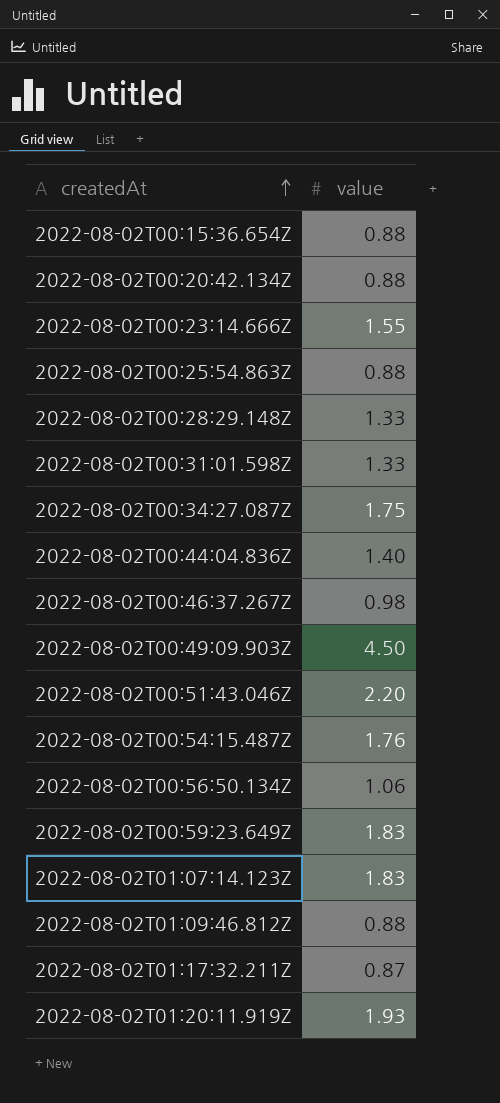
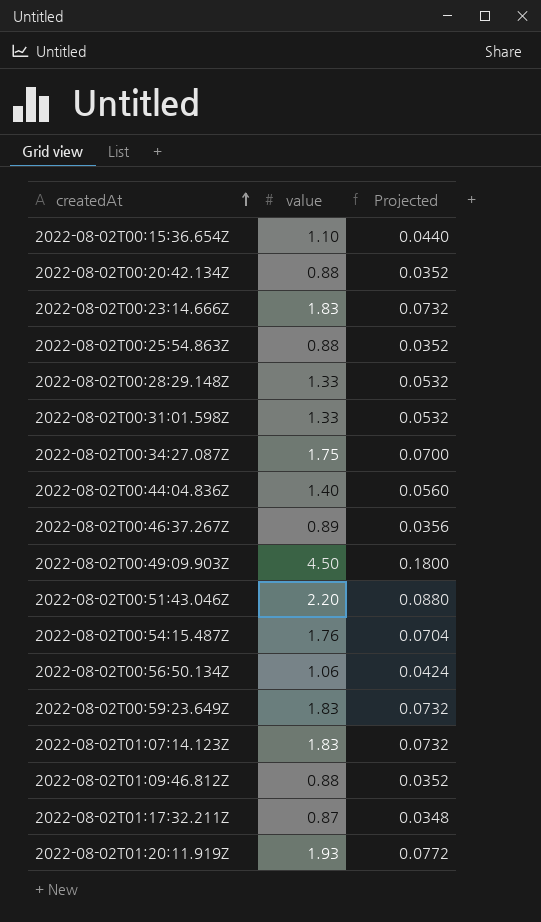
column Projected | formula: none -> [value] * 0.04
2022-08-02T00:15:36.654Z | value: 0.88 -> 1.10
2022-08-02T00:23:14.666Z | value: 1.55 -> 1.83
2022-08-02T00:46:37.267Z | value: 0.98 -> 0.89

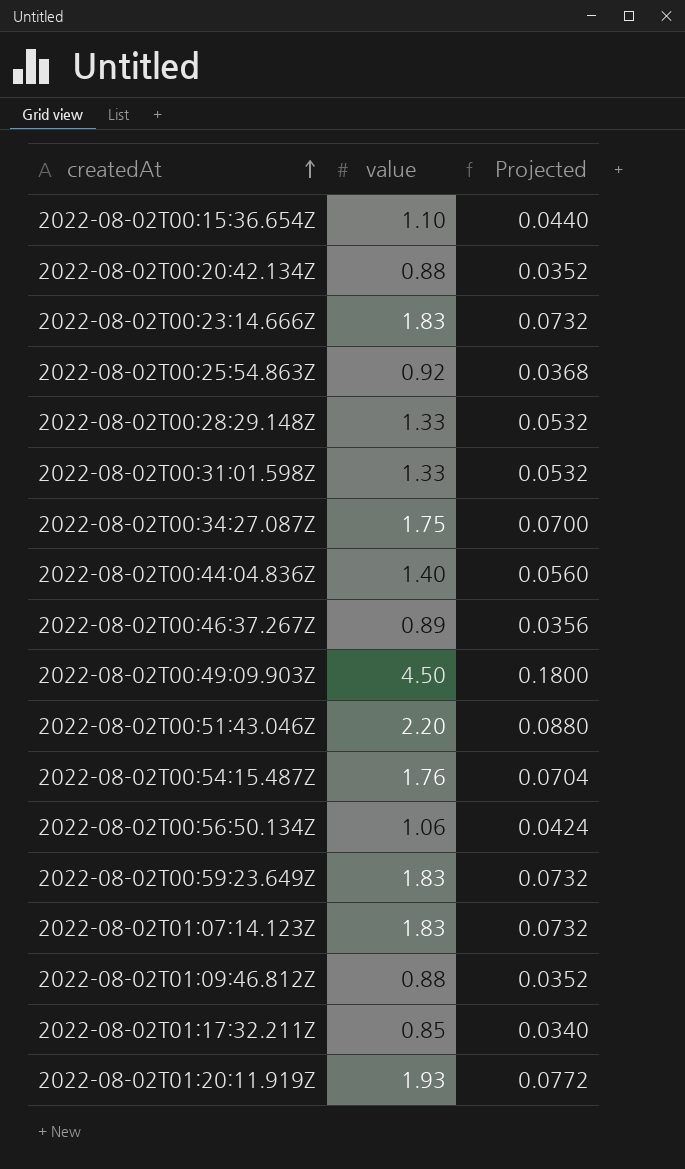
2022-08-02T00:25:54.863Z | value: 0.88 -> 0.92
2022-08-02T00:25:54.863Z | Projected: 0.0352 -> 0.0368
2022-08-02T01:17:32.211Z | value: 0.87 -> 0.85
2022-08-02T01:17:32.211Z | Projected: 0.0348 -> 0.0340

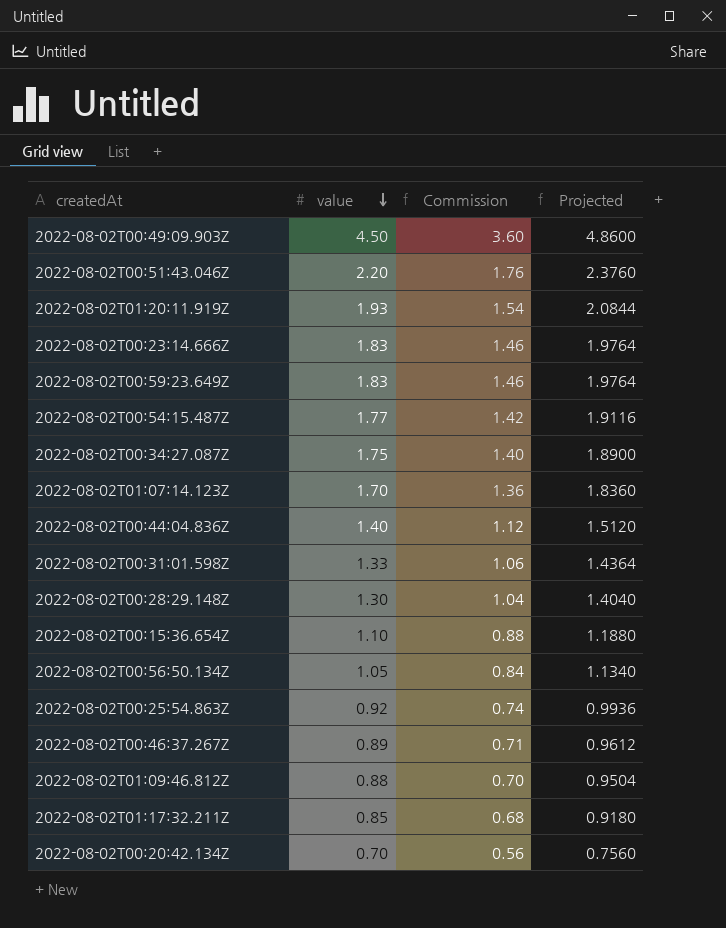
row order: createdAt ascending -> value descending
column Commission | formula: none -> [value] * 0.8
column Projected | formula: [value] * 0.04 -> [value] * 1.08
2022-08-02T00:54:15.487Z | value: 1.76 -> 1.77
2022-08-02T01:07:14.123Z | value: 1.83 -> 1.70
2022-08-02T00:28:29.148Z | value: 1.33 -> 1.30
2022-08-02T00:56:50.134Z | value: 1.06 -> 1.05
2022-08-02T00:20:42.134Z | value: 0.88 -> 0.70

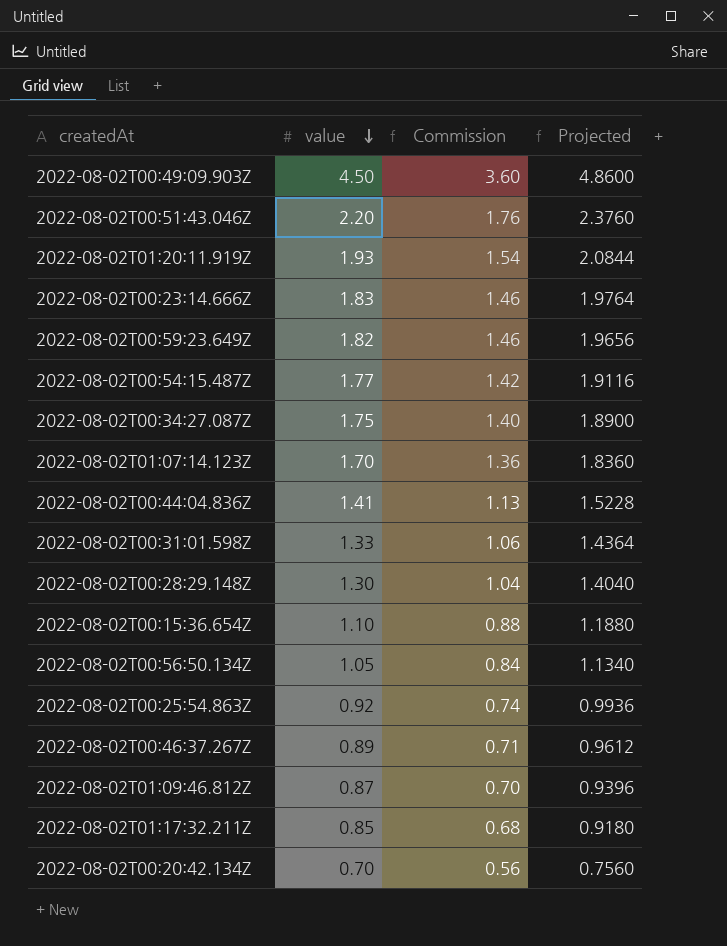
2022-08-02T00:59:23.649Z | value: 1.83 -> 1.82
2022-08-02T00:59:23.649Z | Projected: 1.9764 -> 1.9656
2022-08-02T00:44:04.836Z | value: 1.40 -> 1.41
2022-08-02T00:44:04.836Z | Commission: 1.12 -> 1.13
2022-08-02T00:44:04.836Z | Projected: 1.5120 -> 1.5228
2022-08-02T01:09:46.812Z | value: 0.88 -> 0.87
2022-08-02T01:09:46.812Z | Projected: 0.9504 -> 0.9396

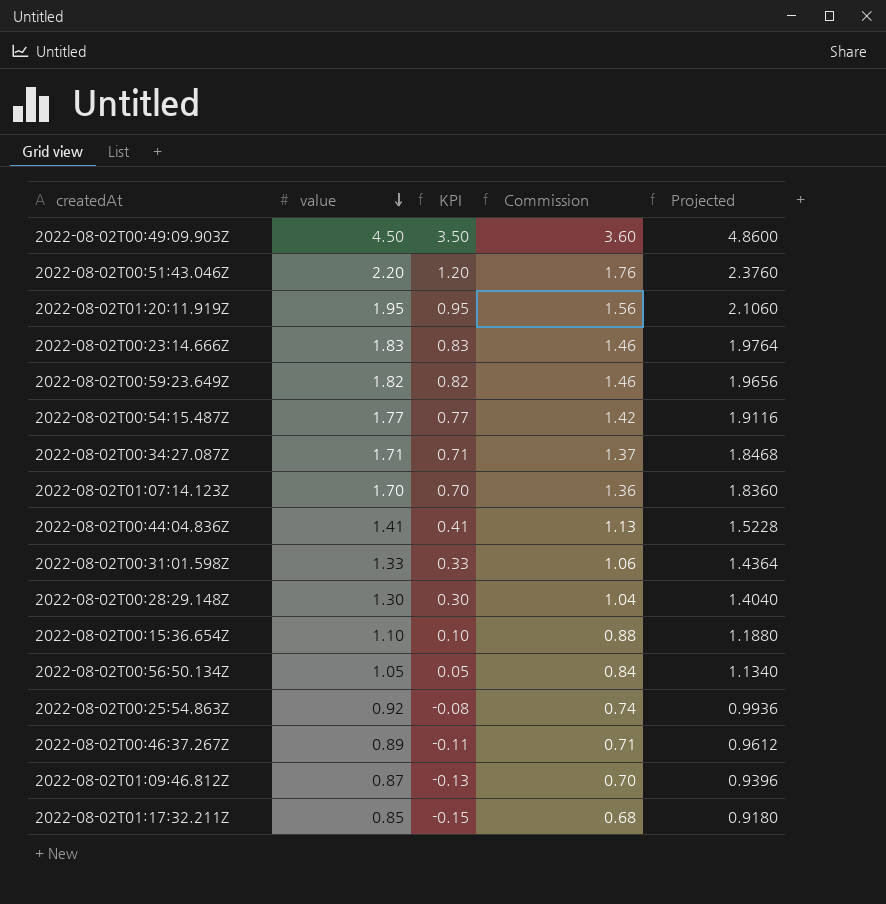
column KPI | formula: none -> [value] - 1
row 2022-08-02T00:20:42.134Z: 0.70 | 0.56 | 0.7560 -> none
2022-08-02T01:20:11.919Z | value: 1.93 -> 1.95
2022-08-02T01:20:11.919Z | Commission: 1.54 -> 1.56
2022-08-02T01:20:11.919Z | Projected: 2.0844 -> 2.1060
2022-08-02T00:34:27.087Z | value: 1.75 -> 1.71
2022-08-02T00:34:27.087Z | Commission: 1.40 -> 1.37
2022-08-02T00:34:27.087Z | Projected: 1.8900 -> 1.8468

